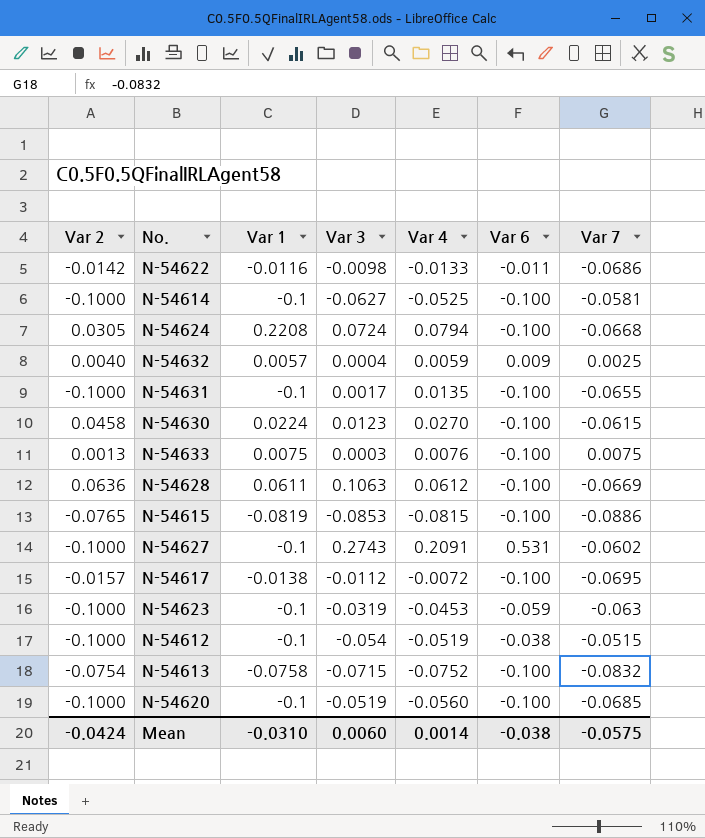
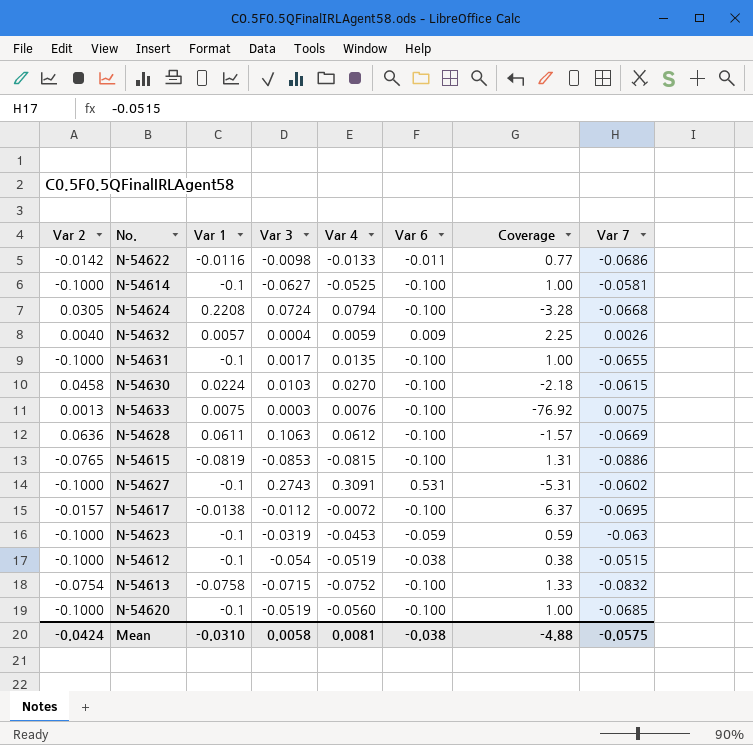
column Coverage | formula: none -> [Var 6] / [Var 2]
N-54632 | Var 7: 0.0025 -> 0.0026
N-54630 | Var 3: 0.0123 -> 0.0103
N-54627 | Var 4: 0.2091 -> 0.3091
Mean | Var 3: 0.0060 -> 0.0058
Mean | Var 4: 0.0014 -> 0.0081

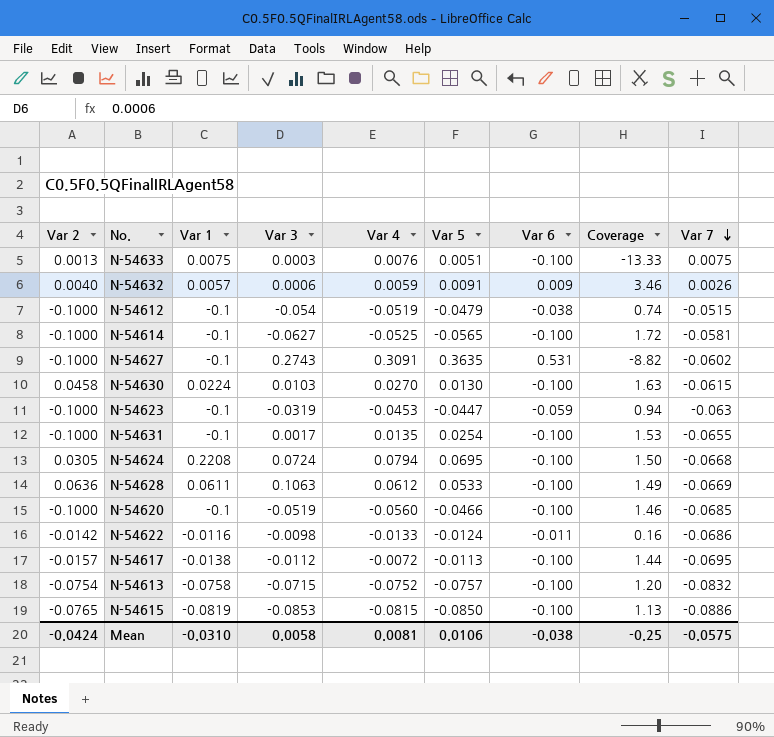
row order: none -> Var 7 descending
column Var 5 | position: none -> 6
column Coverage | formula: [Var 6] / [Var 2] -> [Var 6] / [Var 7]
N-54632 | Var 3: 0.0004 -> 0.0006
Mean | Coverage: -4.88 -> -0.25

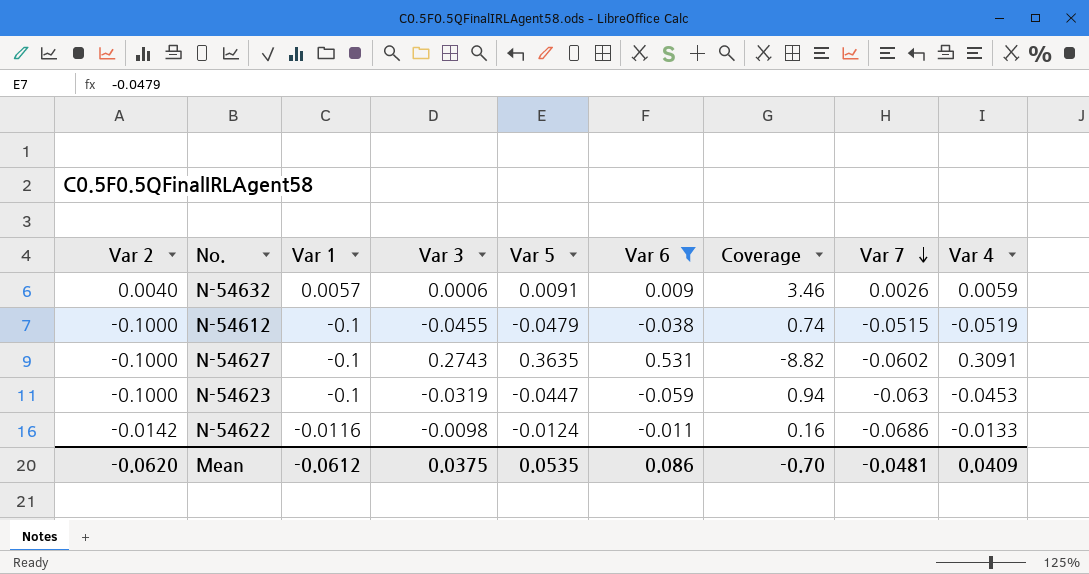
filter: none -> Var 6 != -0.100
column Var 4 | position: 5 -> 9
N-54612 | Var 3: -0.054 -> -0.0455
Mean | Var 2: -0.0424 -> -0.0620
Mean | Var 1: -0.0310 -> -0.0612
Mean | Var 3: 0.0058 -> 0.0375
Mean | Var 5: 0.0106 -> 0.0535
Mean | Var 6: -0.038 -> 0.086
Mean | Coverage: -0.25 -> -0.70
Mean | Var 7: -0.0575 -> -0.0481
Mean | Var 4: 0.0081 -> 0.0409

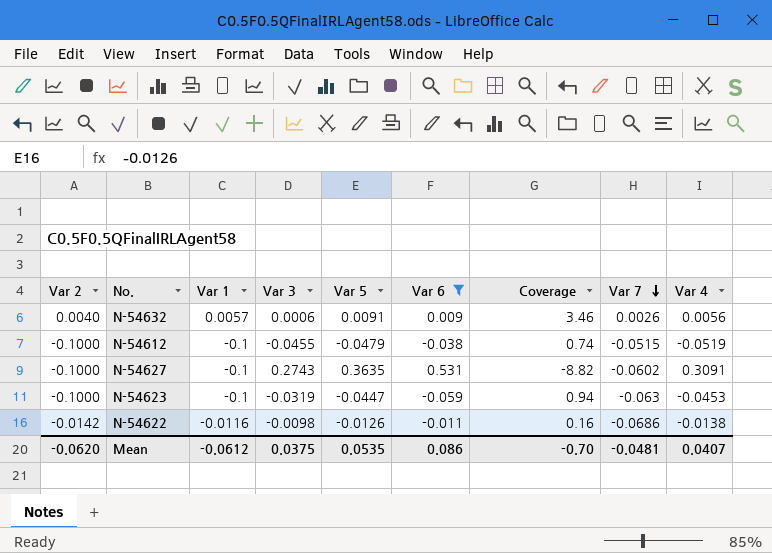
N-54632 | Var 4: 0.0059 -> 0.0056
N-54622 | Var 5: -0.0124 -> -0.0126
N-54622 | Var 4: -0.0133 -> -0.0138
Mean | Var 4: 0.0409 -> 0.0407

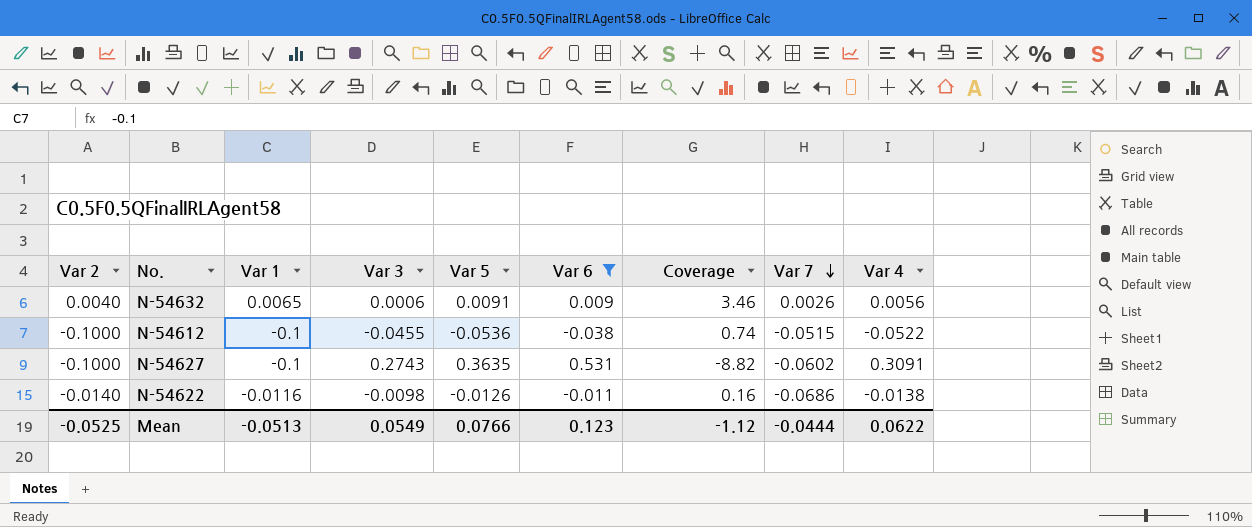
row N-54623: -0.1000 | -0.1 | -0.0319 | -0.0447 | -0.059 | 0.94 | -0.063 | -0.0453 -> none
N-54632 | Var 1: 0.0057 -> 0.0065
N-54612 | Var 5: -0.0479 -> -0.0536
N-54612 | Var 4: -0.0519 -> -0.0522
N-54622 | Var 2: -0.0142 -> -0.0140
Mean | Var 2: -0.0620 -> -0.0525
Mean | Var 1: -0.0612 -> -0.0513
Mean | Var 3: 0.0375 -> 0.0549
Mean | Var 5: 0.0535 -> 0.0766
Mean | Var 6: 0.086 -> 0.123
Mean | Coverage: -0.70 -> -1.12
Mean | Var 7: -0.0481 -> -0.0444
Mean | Var 4: 0.0407 -> 0.0622

